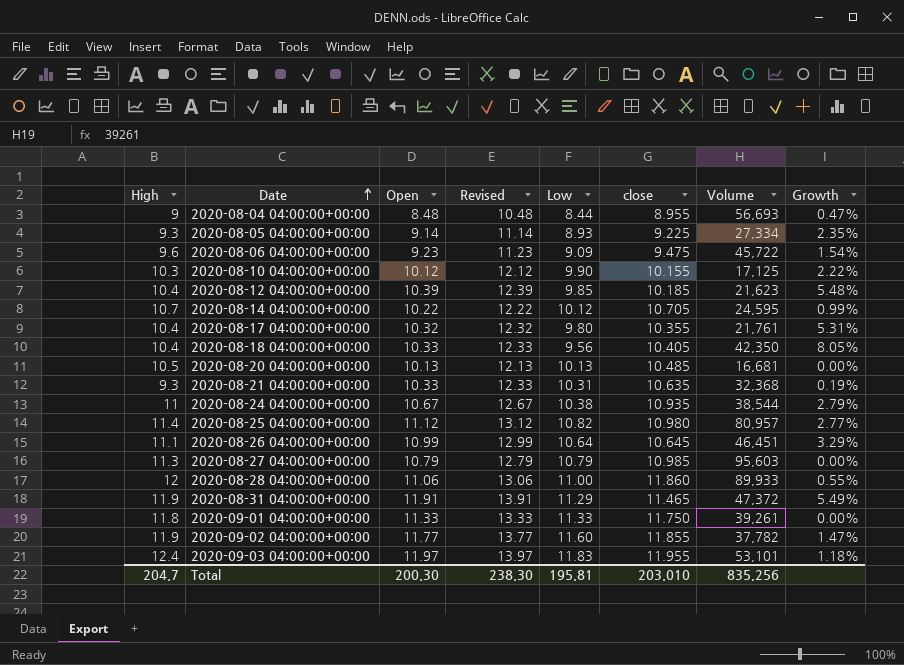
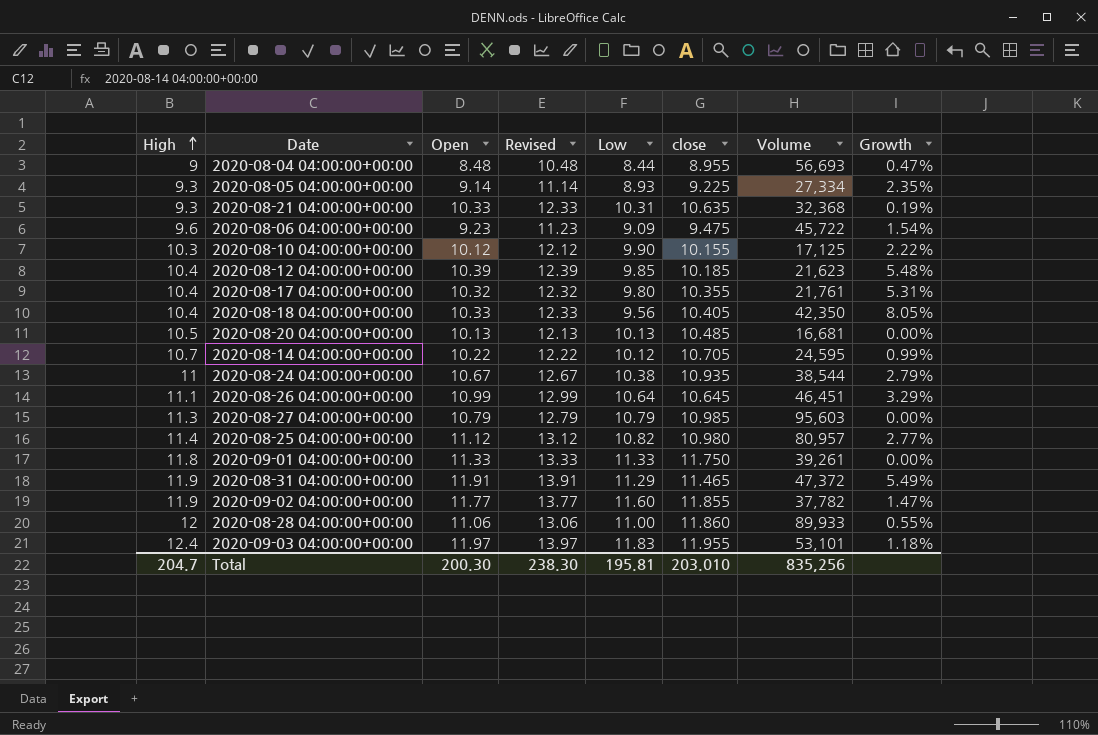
row order: Date ascending -> High ascending

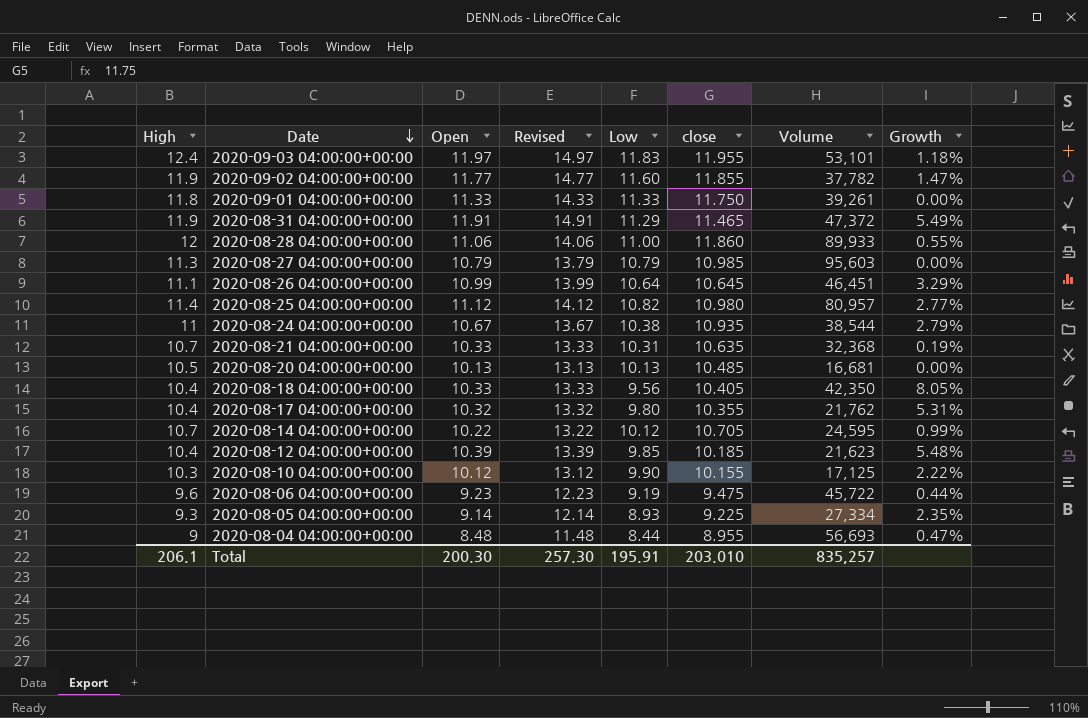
row order: High ascending -> Date descending
column Revised | formula: [Open] + 2 -> [Open] + 3
2020-08-21 04:00:00+00:00 | High: 9.3 -> 10.7
2020-08-17 04:00:00+00:00 | Volume: 21,761 -> 21,762
2020-08-06 04:00:00+00:00 | Low: 9.09 -> 9.19
2020-08-06 04:00:00+00:00 | Growth: 1.54% -> 0.44%
Total | High: 204.7 -> 206.1
Total | Revised: 238.30 -> 257.30
Total | Low: 195.81 -> 195.91
Total | Volume: 835,256 -> 835,257

